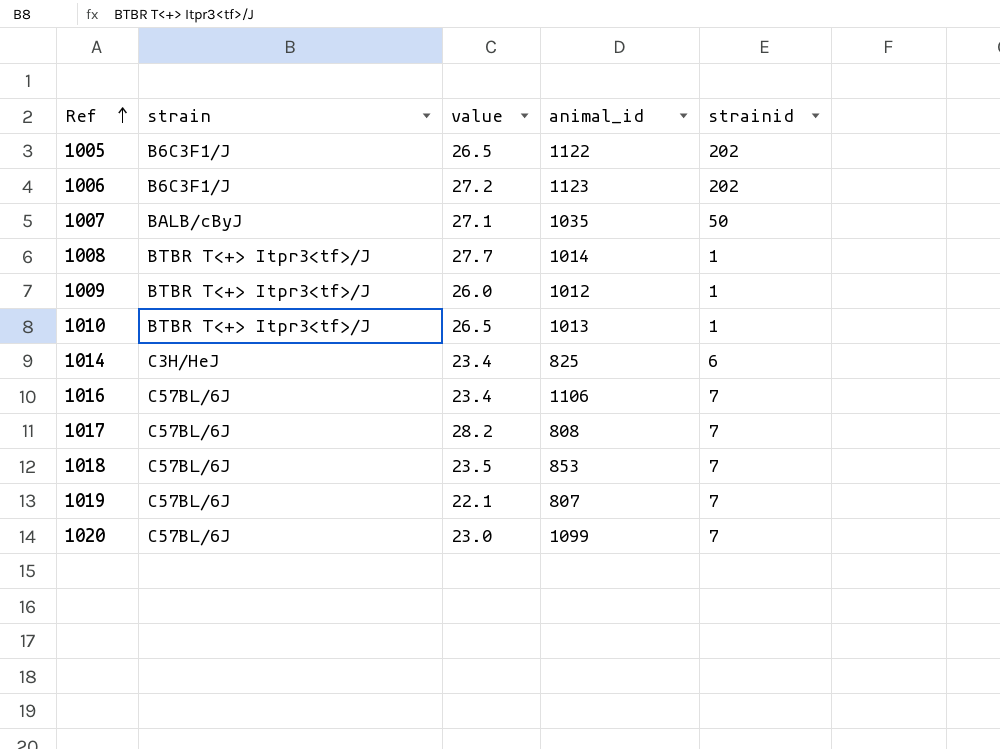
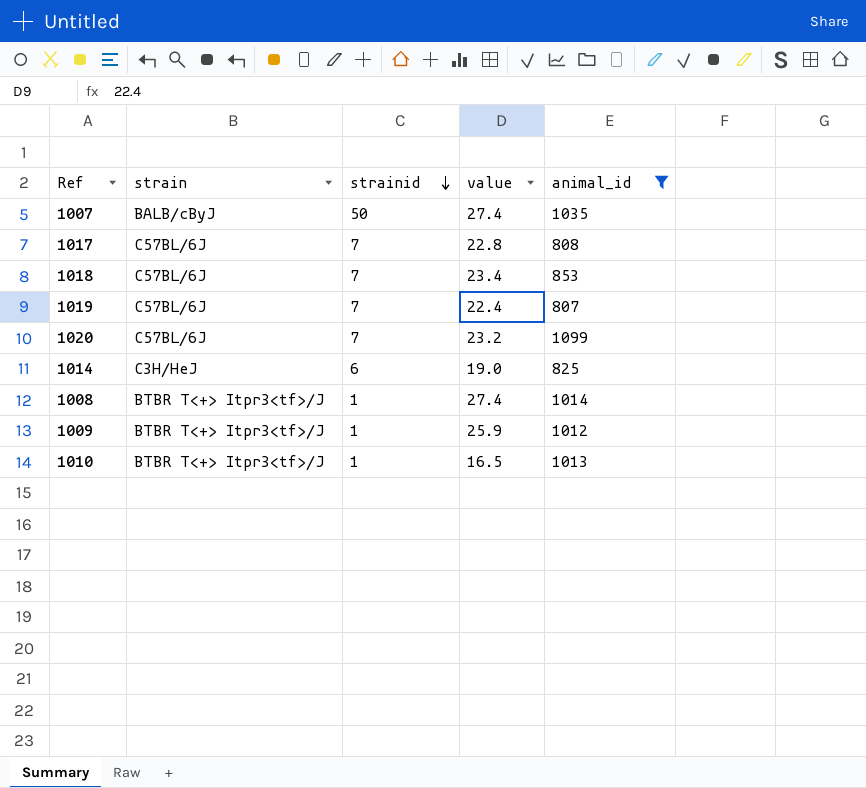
filter: none -> animal_id <= 1099
row order: Ref ascending -> strainid descending
column strainid | position: 5 -> 3
1007 | value: 27.1 -> 27.4
1017 | value: 28.2 -> 22.8
1018 | value: 23.5 -> 23.4
1019 | value: 22.1 -> 22.4
1020 | value: 23.0 -> 23.2
1014 | value: 23.4 -> 19.0
1008 | value: 27.7 -> 27.4
1009 | value: 26.0 -> 25.9
1010 | value: 26.5 -> 16.5

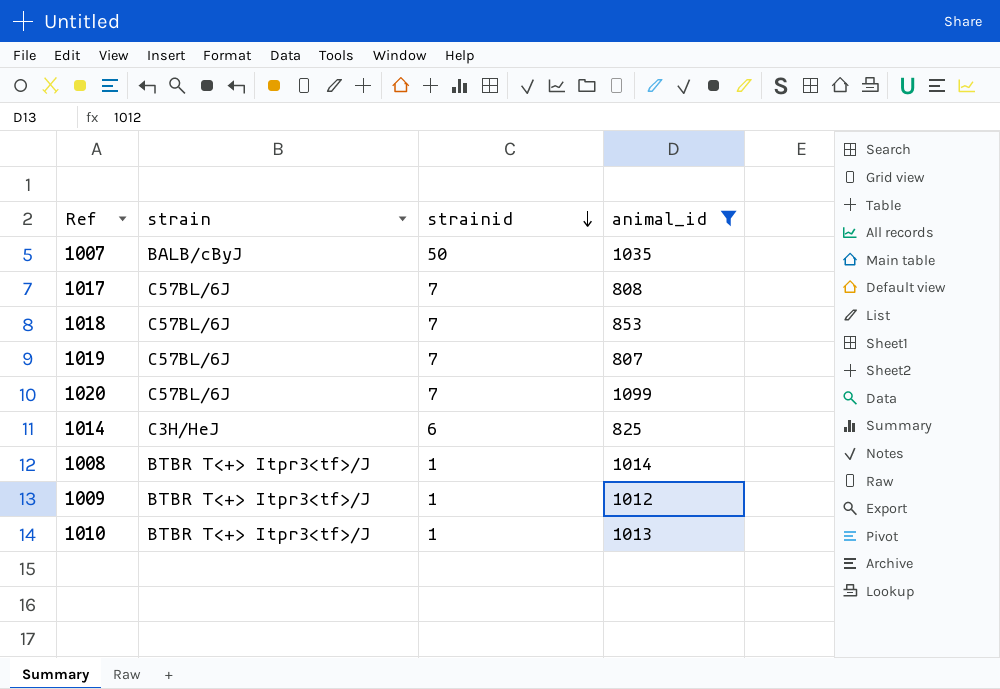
column value | position: 4 -> none

